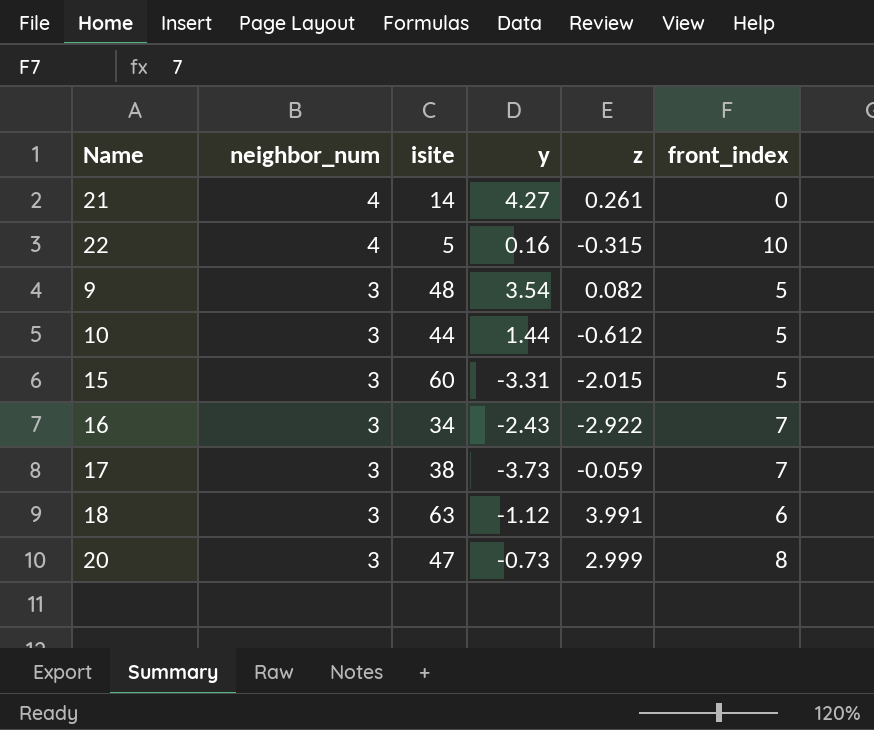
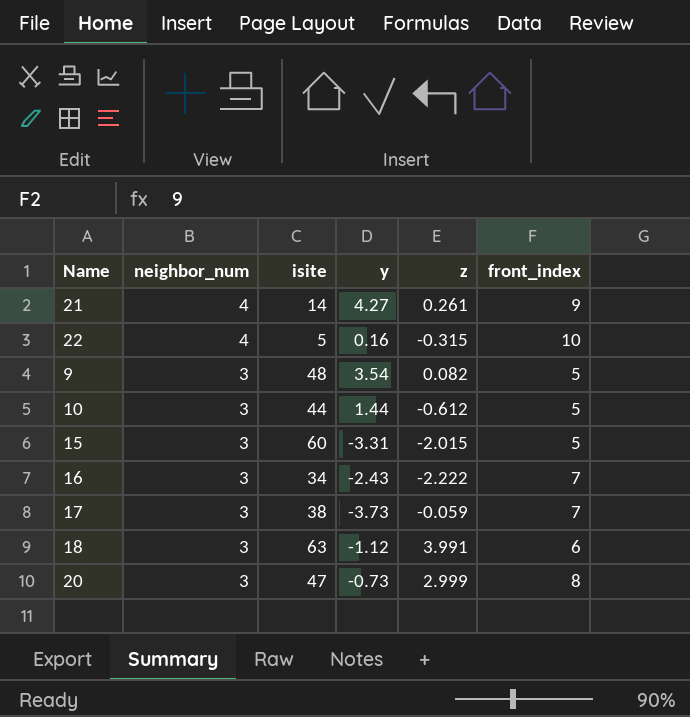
21 | front_index: 0 -> 9
16 | z: -2.922 -> -2.222

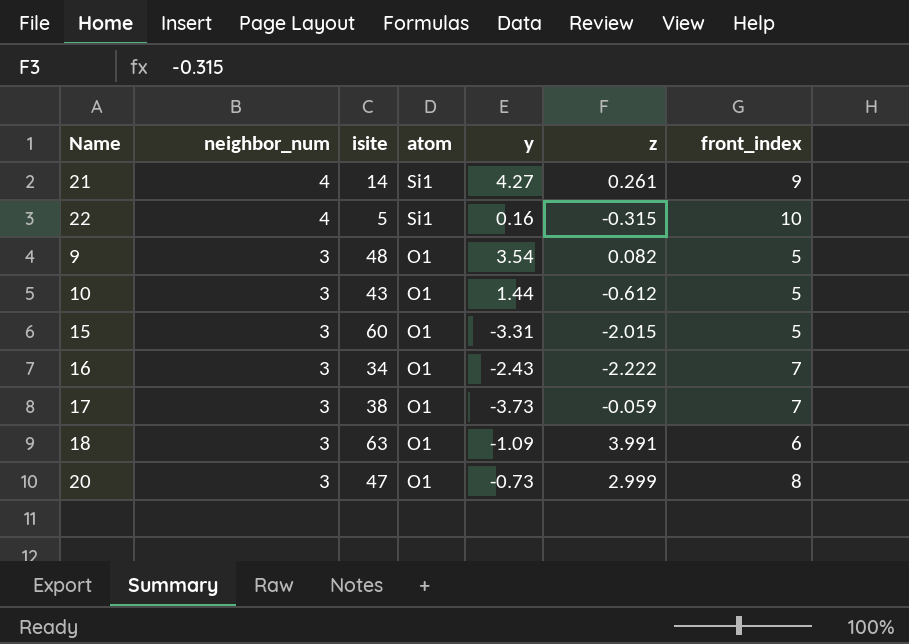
column atom | position: none -> 4
10 | isite: 44 -> 43
18 | y: -1.12 -> -1.09

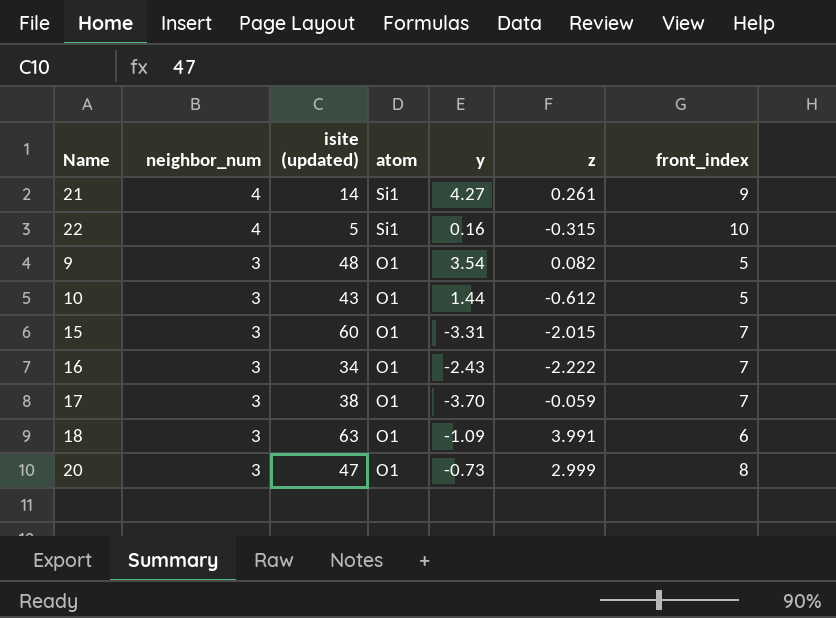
column name: isite -> isite (updated)
15 | front_index: 5 -> 7
17 | y: -3.73 -> -3.70

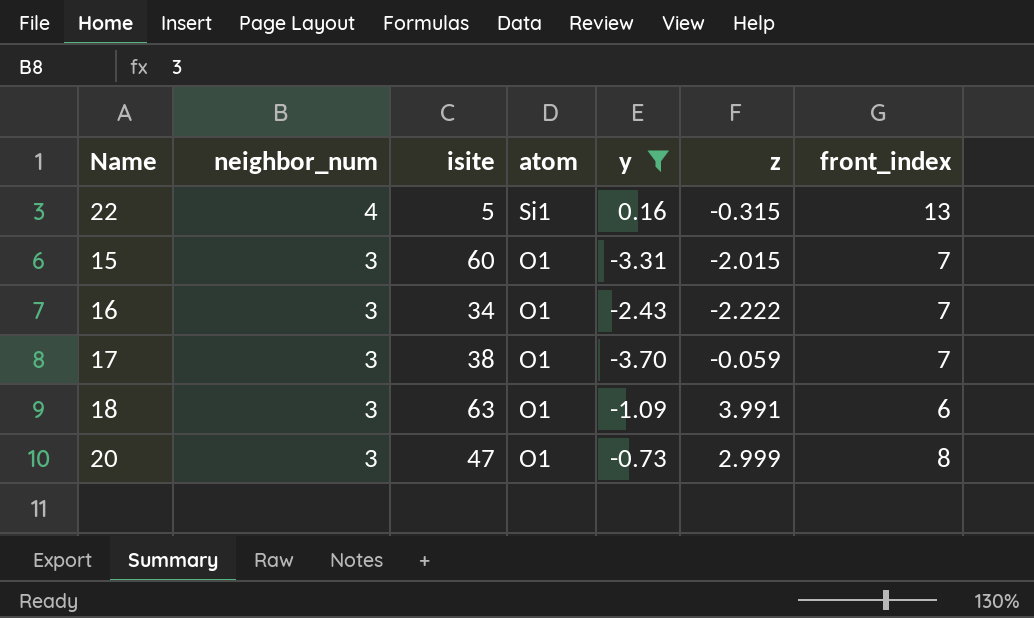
filter: none -> y <= 0.16
column name: isite (updated) -> isite
22 | front_index: 10 -> 13

